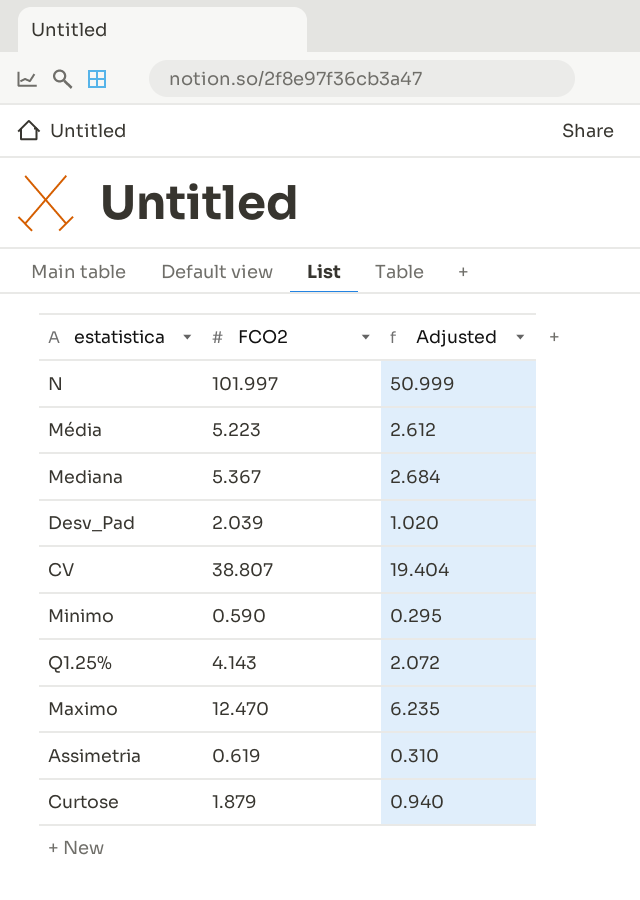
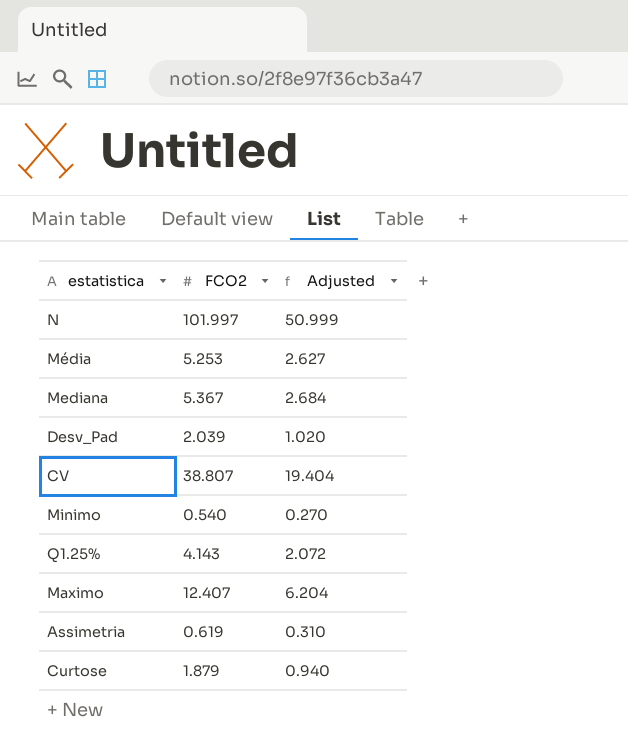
Média | FCO2: 5.223 -> 5.253
Média | Adjusted: 2.612 -> 2.627
Minimo | FCO2: 0.590 -> 0.540
Minimo | Adjusted: 0.295 -> 0.270
Maximo | FCO2: 12.470 -> 12.407
Maximo | Adjusted: 6.235 -> 6.204

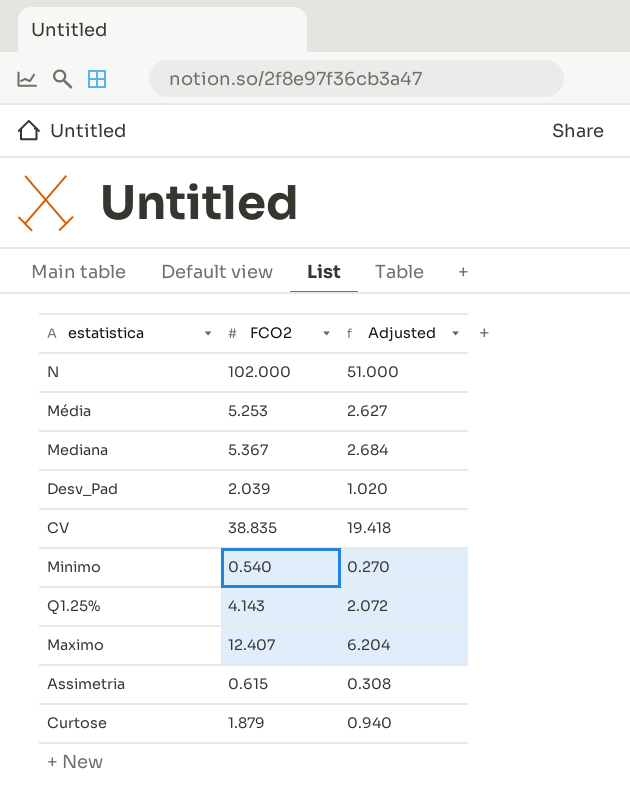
N | FCO2: 101.997 -> 102.000
N | Adjusted: 50.999 -> 51.000
CV | FCO2: 38.807 -> 38.835
CV | Adjusted: 19.404 -> 19.418
Assimetria | FCO2: 0.619 -> 0.615
Assimetria | Adjusted: 0.310 -> 0.308

